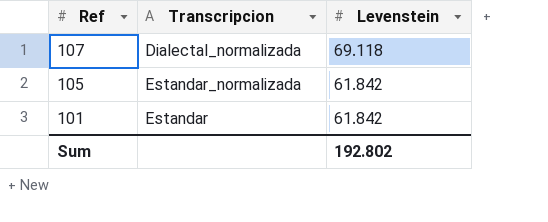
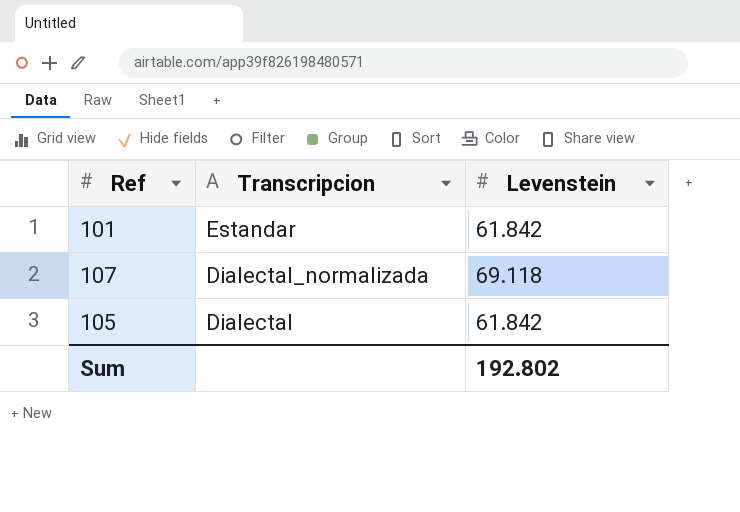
row order: Ref descending -> Transcripcion descending
105 | Transcripcion: Estandar_normalizada -> Dialectal

